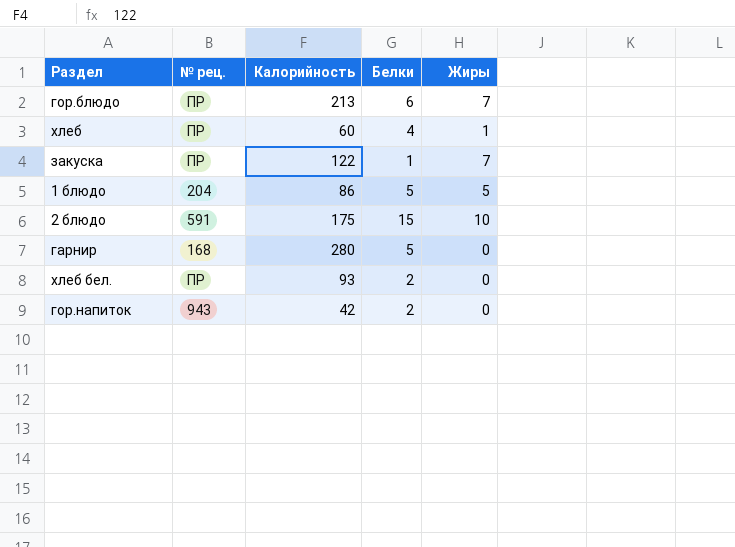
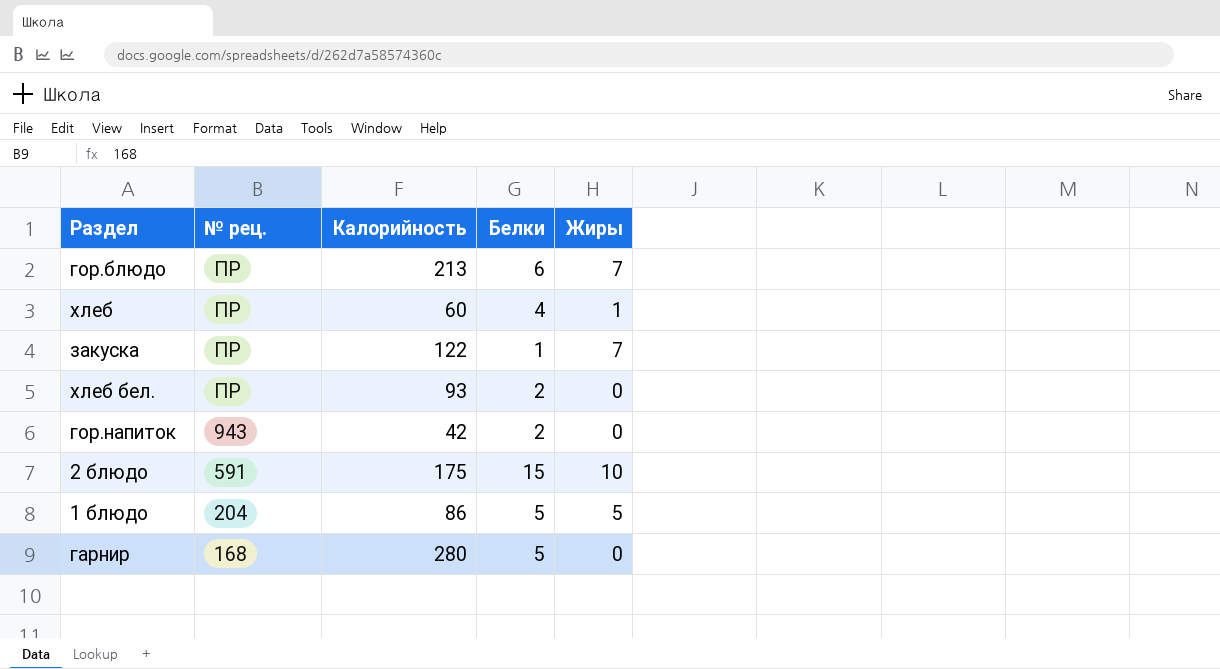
row order: none -> № рец. descending

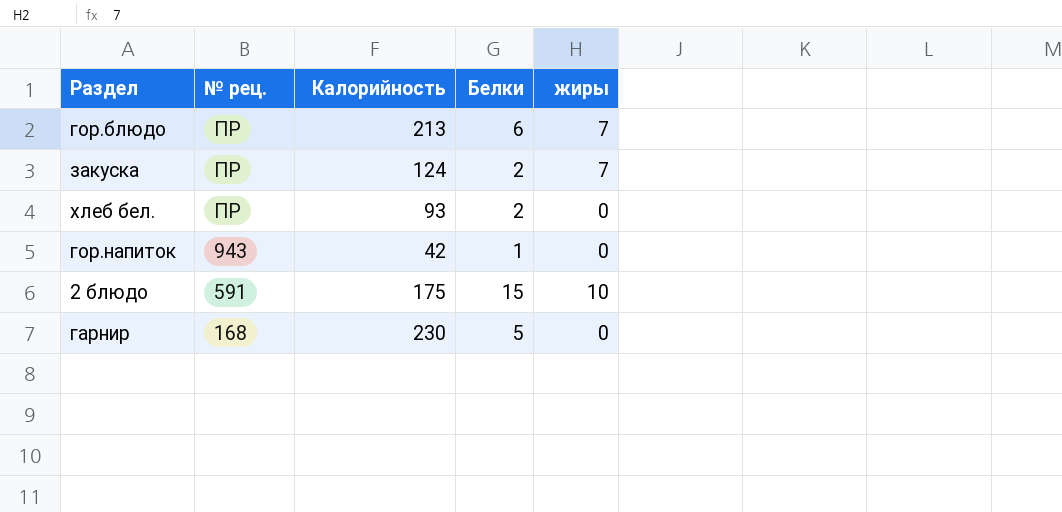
column name: Жиры -> жиры
row хлеб: ПР | 60 | 4 | 1 -> none
row 1 блюдо: 204 | 86 | 5 | 5 -> none
закуска | Калорийность: 122 -> 124
закуска | Белки: 1 -> 2
гор.напиток | Белки: 2 -> 1
гарнир | Калорийность: 280 -> 230

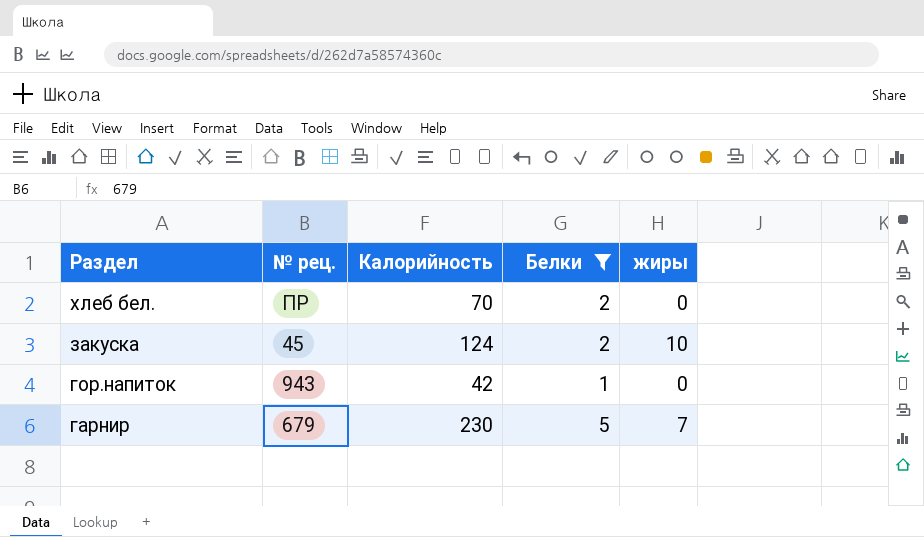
filter: none -> Белки <= 5
row order: № рец. descending -> Раздел descending
хлеб бел. | Калорийность: 93 -> 70
закуска | № рец.: ПР -> 45
закуска | жиры: 7 -> 10
гарнир | № рец.: 168 -> 679
гарнир | жиры: 0 -> 7

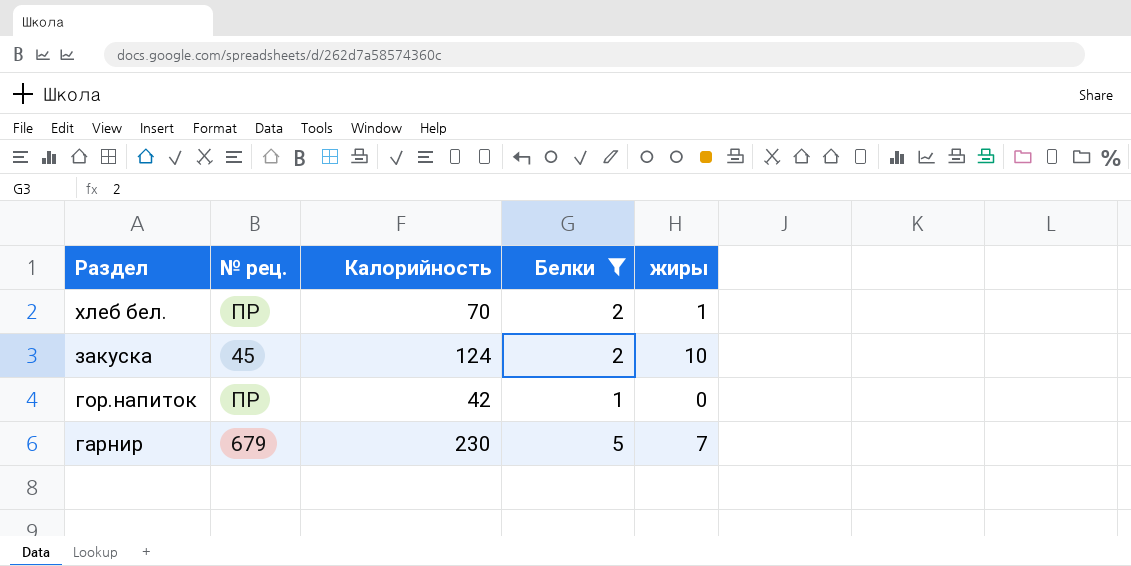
хлеб бел. | жиры: 0 -> 1
гор.напиток | № рец.: 943 -> ПР

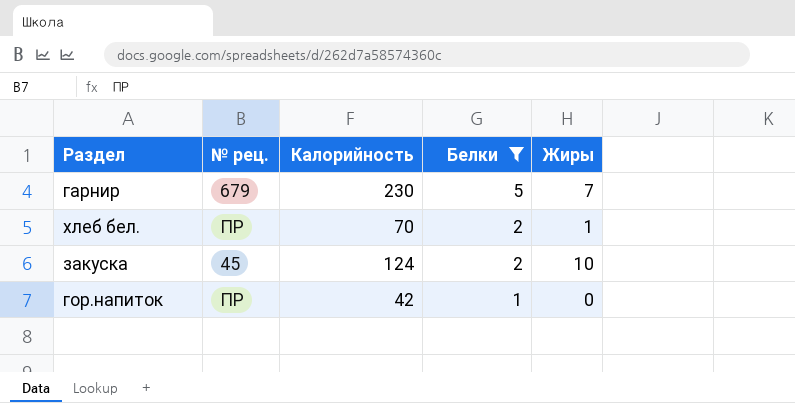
row order: Раздел descending -> Белки descending
column name: жиры -> Жиры

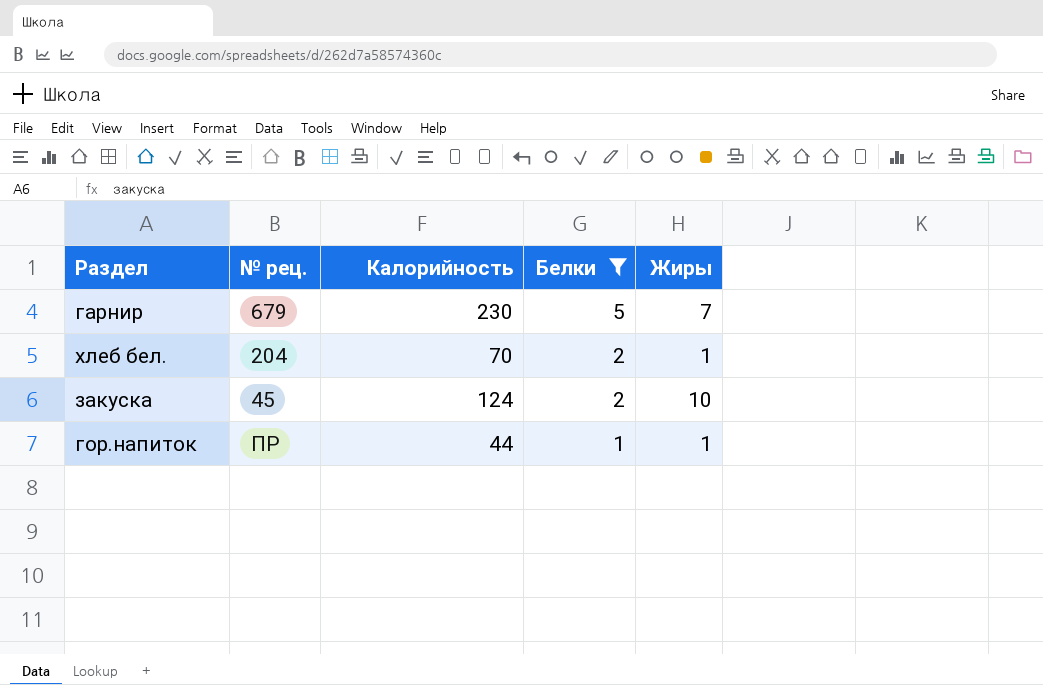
хлеб бел. | № рец.: ПР -> 204
гор.напиток | Калорийность: 42 -> 44
гор.напиток | Жиры: 0 -> 1

